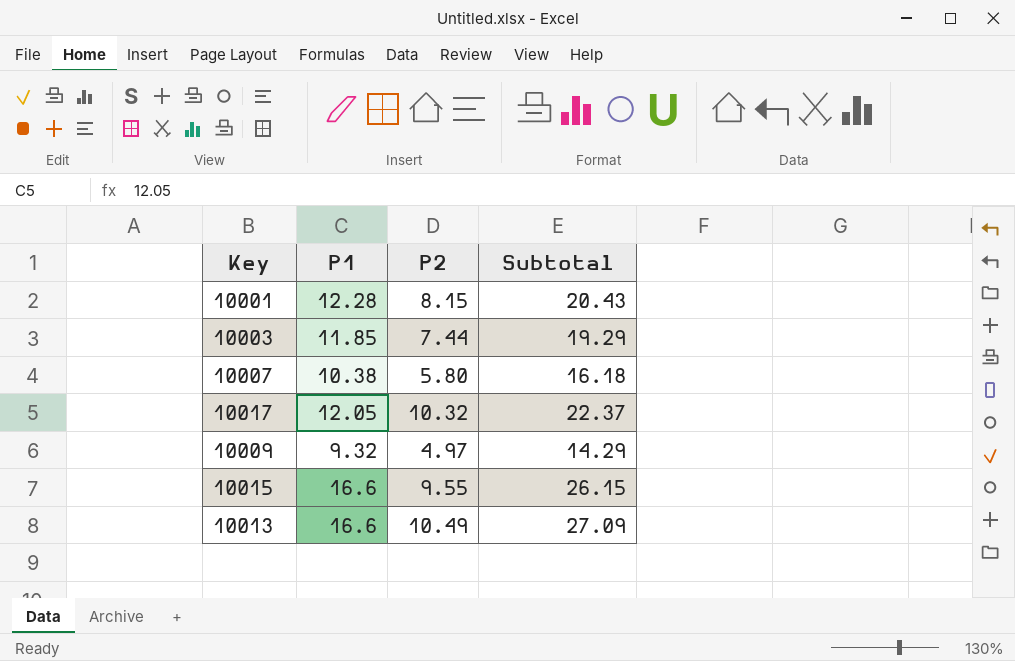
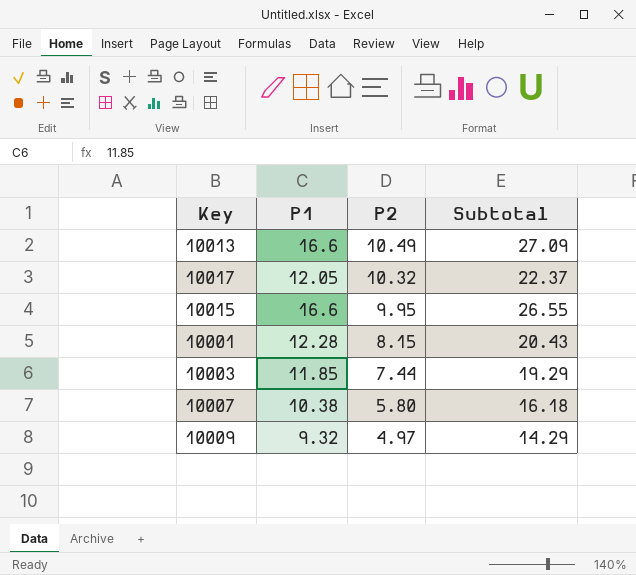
row order: none -> P2 descending
10015 | P2: 9.55 -> 9.95
10015 | Subtotal: 26.15 -> 26.55

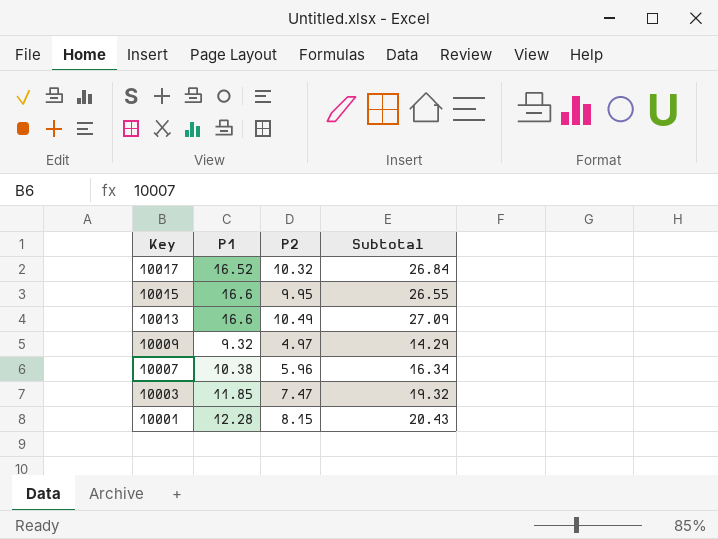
row order: P2 descending -> Key descending
10017 | P1: 12.05 -> 16.52
10017 | Subtotal: 22.37 -> 26.84
10007 | P2: 5.80 -> 5.96
10007 | Subtotal: 16.18 -> 16.34
10003 | P2: 7.44 -> 7.47
10003 | Subtotal: 19.29 -> 19.32

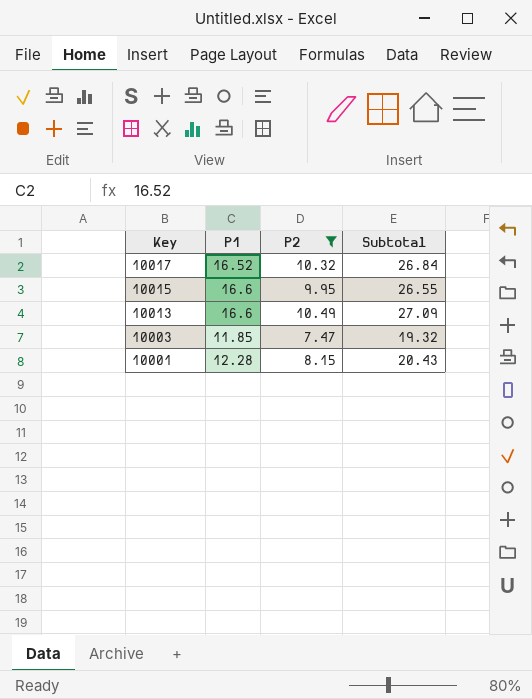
filter: none -> P2 >= 7.47

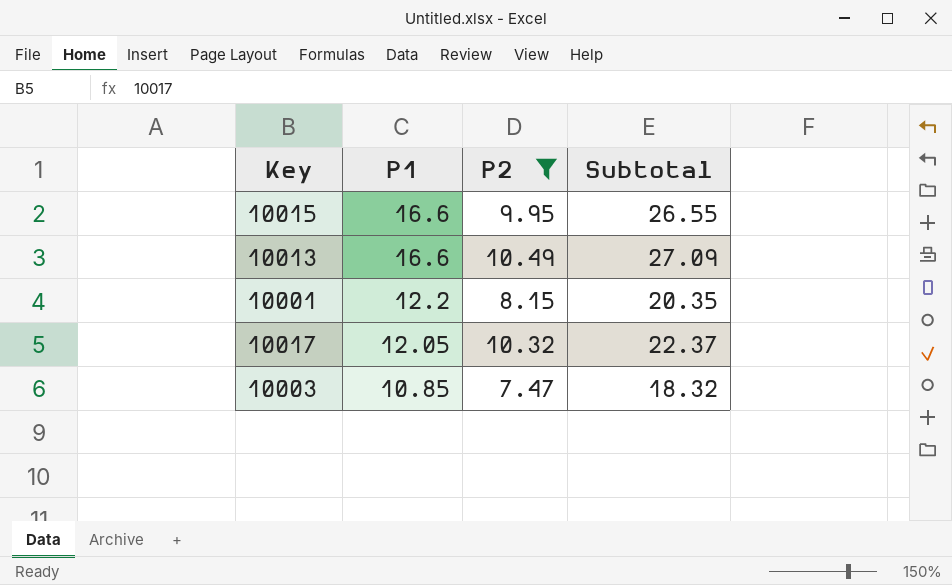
row order: Key descending -> P1 descending
10001 | P1: 12.28 -> 12.2
10001 | Subtotal: 20.43 -> 20.35
10017 | P1: 16.52 -> 12.05
10017 | Subtotal: 26.84 -> 22.37
10003 | P1: 11.85 -> 10.85
10003 | Subtotal: 19.32 -> 18.32

